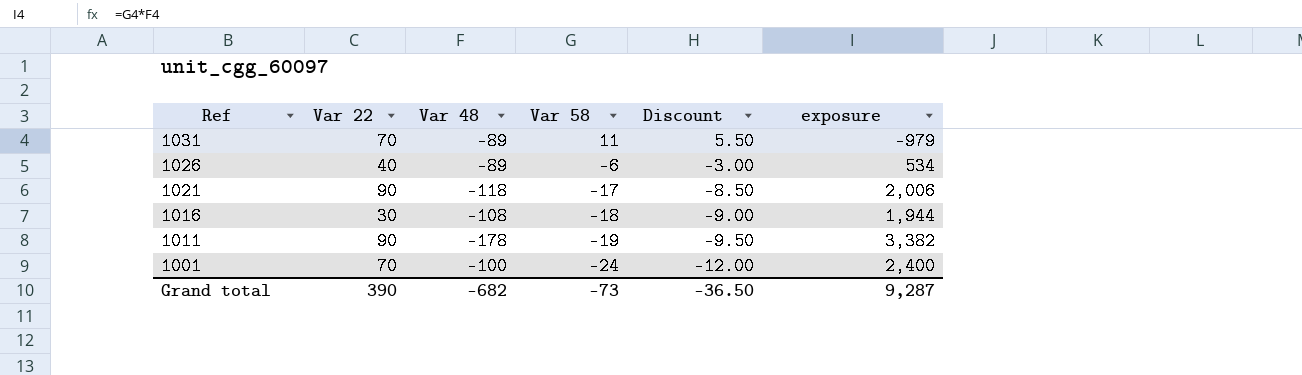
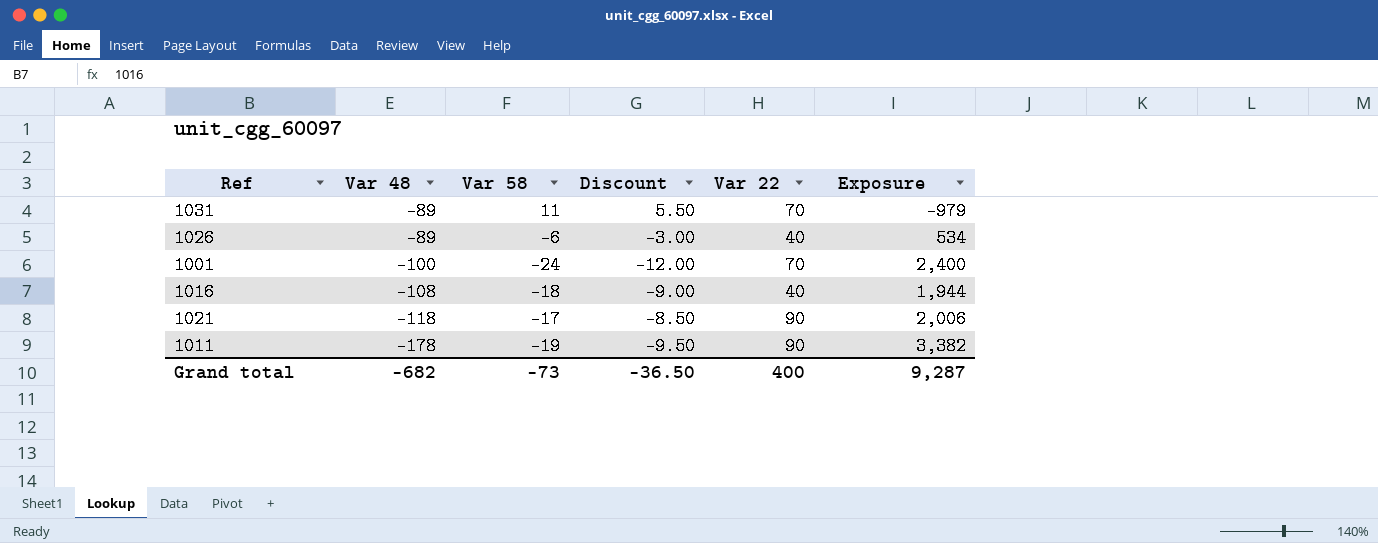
row order: Ref descending -> Var 48 descending
column Var 22 | position: 2 -> 5
column name: exposure -> Exposure
1016 | Var 22: 30 -> 40
Grand total | Var 22: 390 -> 400

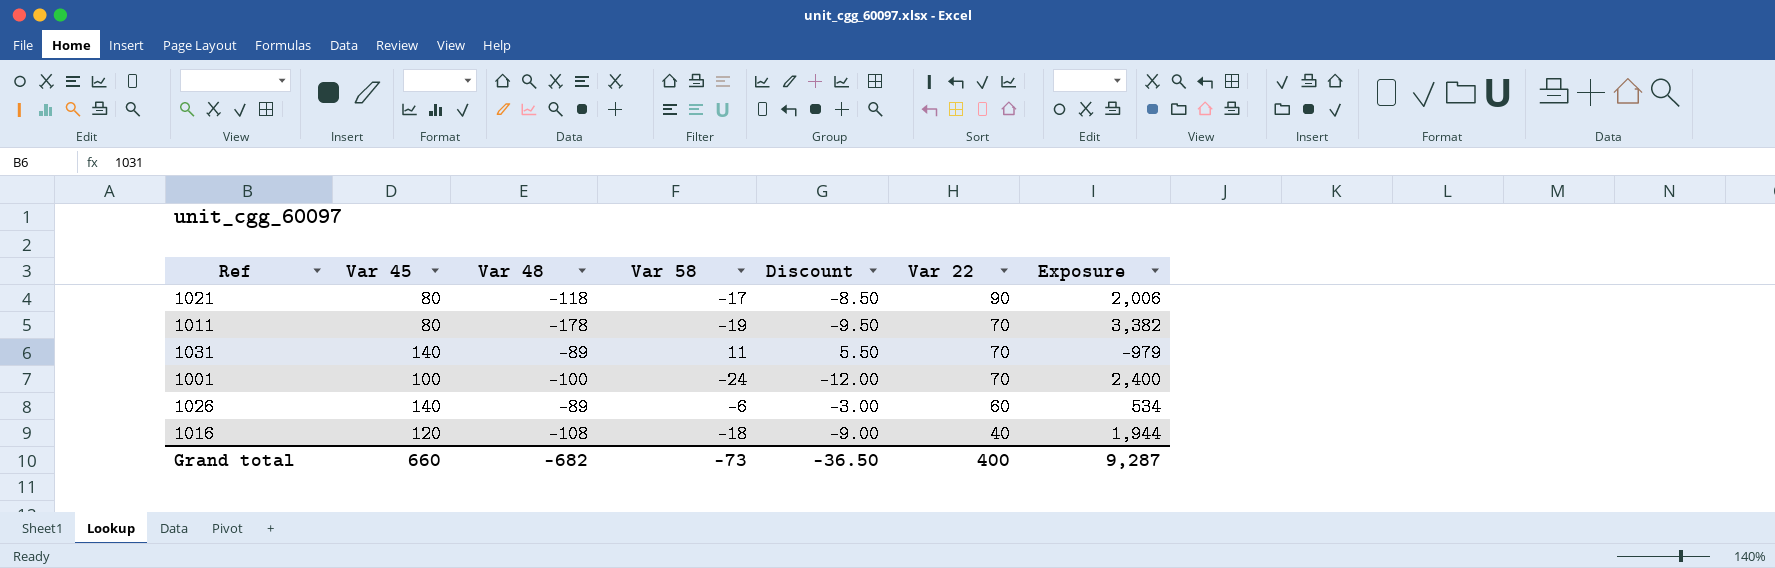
row order: Var 48 descending -> Var 22 descending
column Var 45 | position: none -> 2
1011 | Var 22: 90 -> 70
1026 | Var 22: 40 -> 60

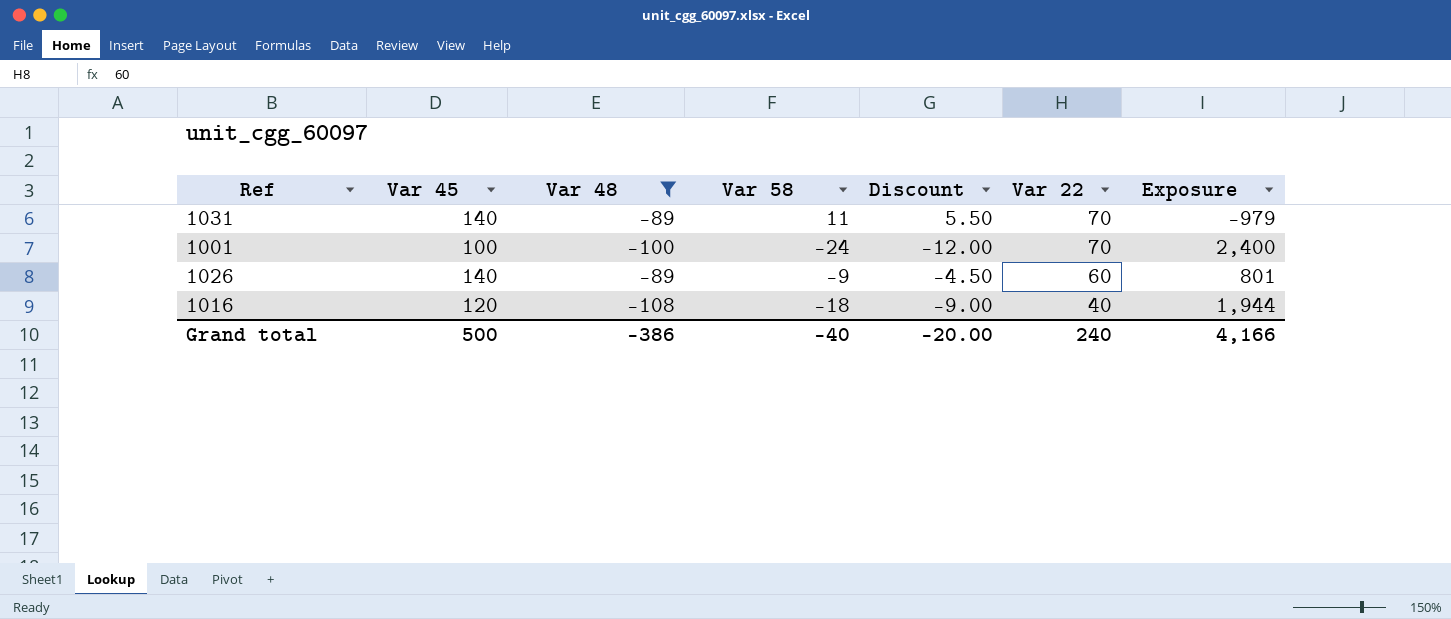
filter: none -> Var 48 >= -108
1026 | Var 58: -6 -> -9
1026 | Discount: -3.00 -> -4.50
1026 | Exposure: 534 -> 801
Grand total | Var 45: 660 -> 500
Grand total | Var 48: -682 -> -386
Grand total | Var 58: -73 -> -40
Grand total | Discount: -36.50 -> -20.00
Grand total | Var 22: 400 -> 240
Grand total | Exposure: 9,287 -> 4,166

